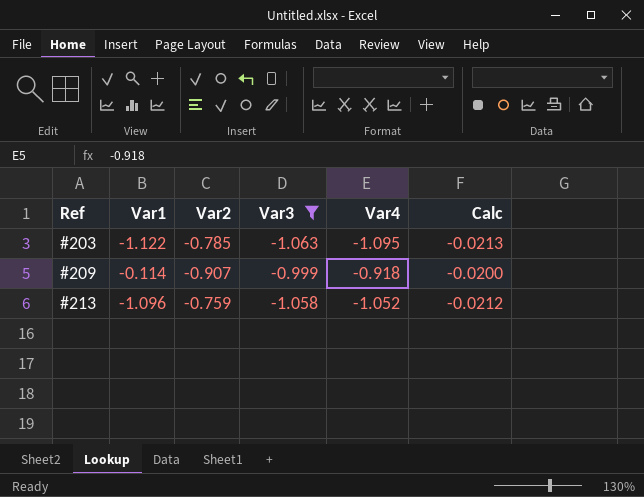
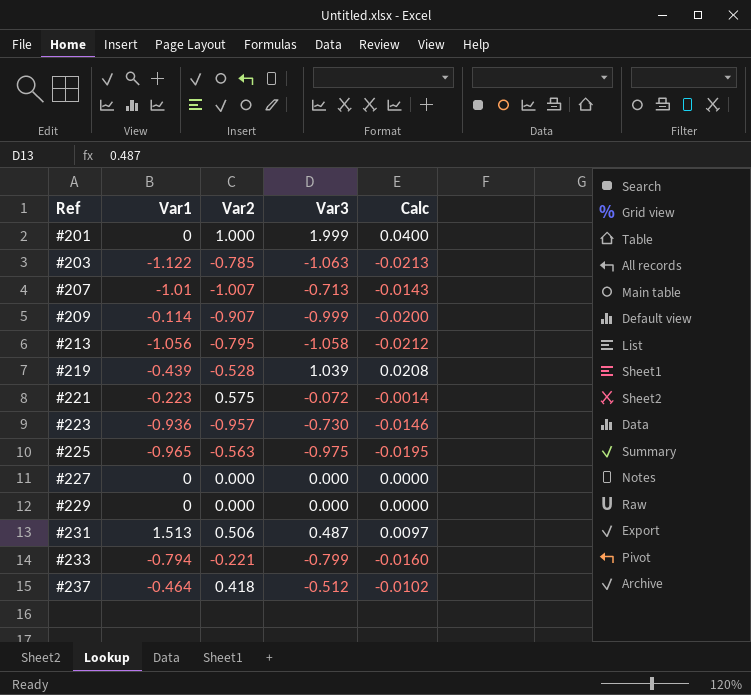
filter: Var3 <= -0.999 -> none
column Var4 | position: 5 -> none
#213 | Var1: -1.096 -> -1.056
#213 | Var2: -0.759 -> -0.795

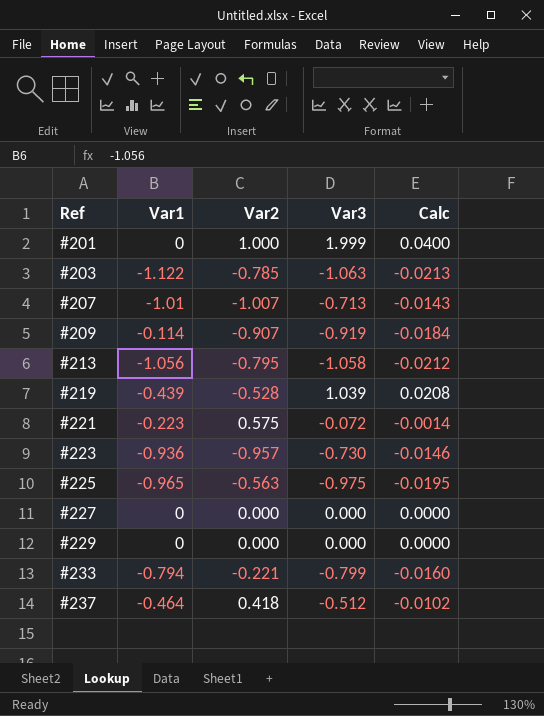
row #231: 1.513 | 0.506 | 0.487 | 0.0097 -> none
#209 | Var3: -0.999 -> -0.919
#209 | Calc: -0.0200 -> -0.0184

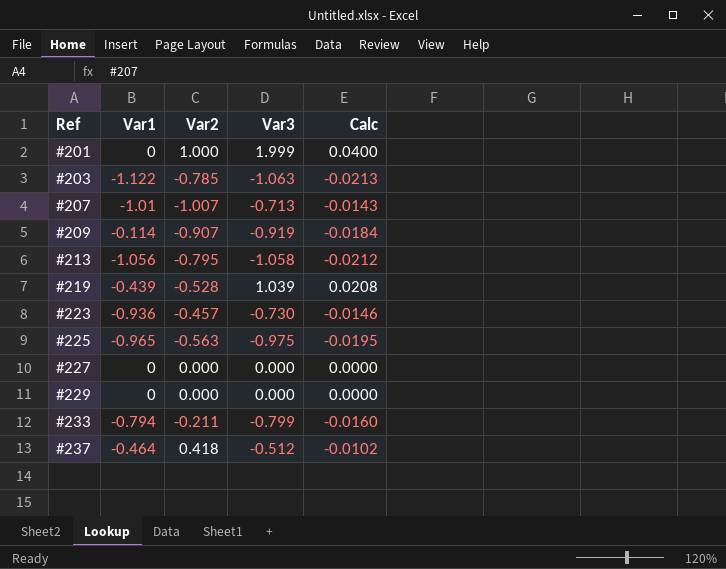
row #221: -0.223 | 0.575 | -0.072 | -0.0014 -> none
#223 | Var2: -0.957 -> -0.457
#233 | Var2: -0.221 -> -0.211

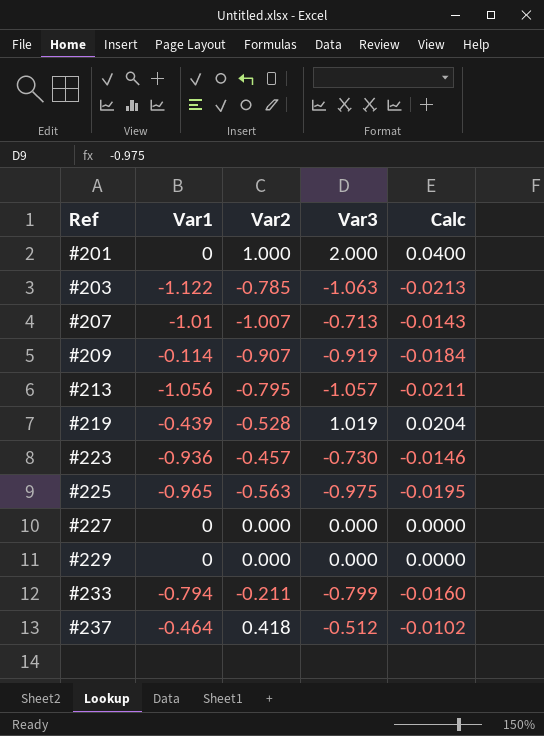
#201 | Var3: 1.999 -> 2.000
#213 | Var3: -1.058 -> -1.057
#213 | Calc: -0.0212 -> -0.0211
#219 | Var3: 1.039 -> 1.019
#219 | Calc: 0.0208 -> 0.0204

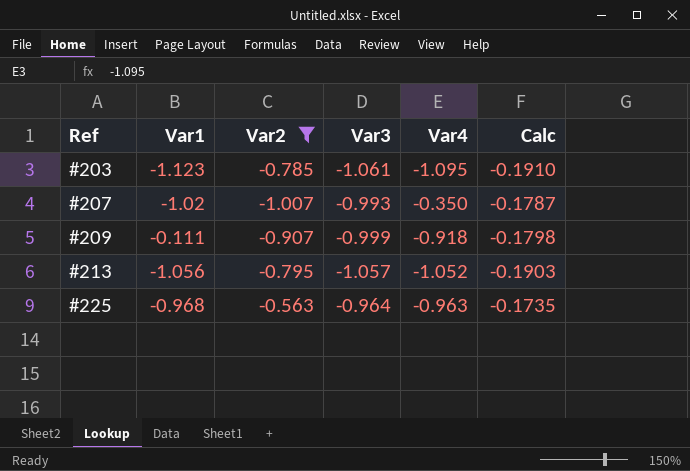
filter: none -> Var2 <= -0.563
column Var4 | position: none -> 5
column Calc | formula: [Var3] * 0.02 -> [Var3] * 0.18
#203 | Var1: -1.122 -> -1.123
#203 | Var3: -1.063 -> -1.061
#207 | Var1: -1.01 -> -1.02
#207 | Var3: -0.713 -> -0.993
#209 | Var1: -0.114 -> -0.111
#209 | Var3: -0.919 -> -0.999
#225 | Var1: -0.965 -> -0.968
#225 | Var3: -0.975 -> -0.964

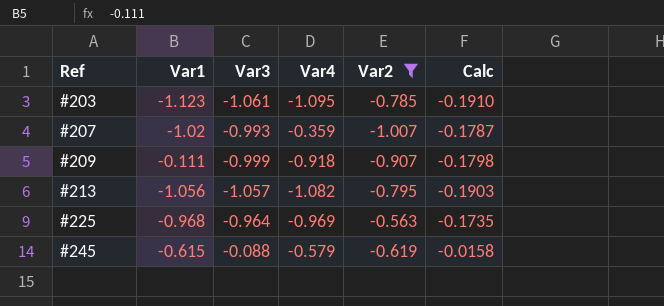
column Var2 | position: 3 -> 5
#207 | Var4: -0.350 -> -0.359
#213 | Var4: -1.052 -> -1.082
#225 | Var4: -0.963 -> -0.969
row #245: none -> -0.615 | -0.088 | -0.579 | -0.619 | -0.0158

